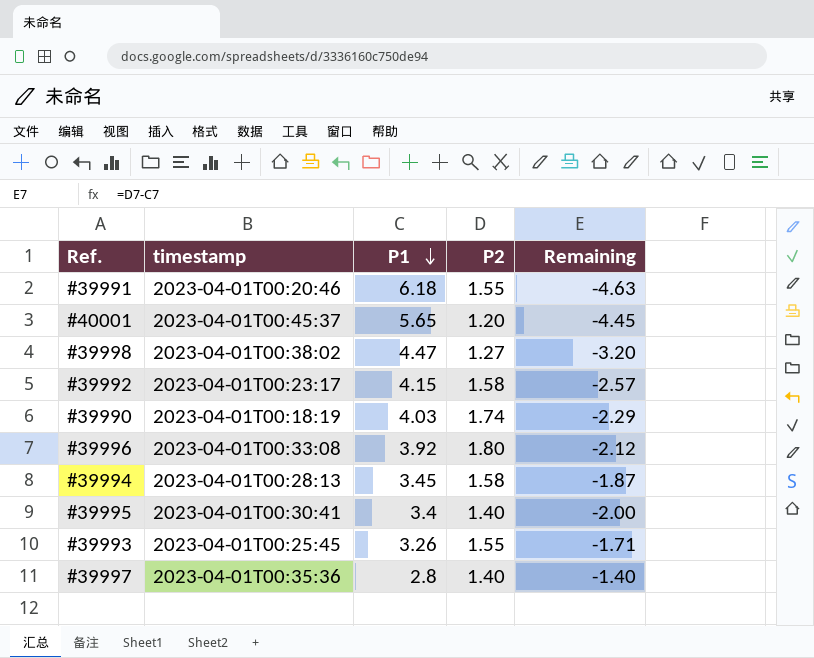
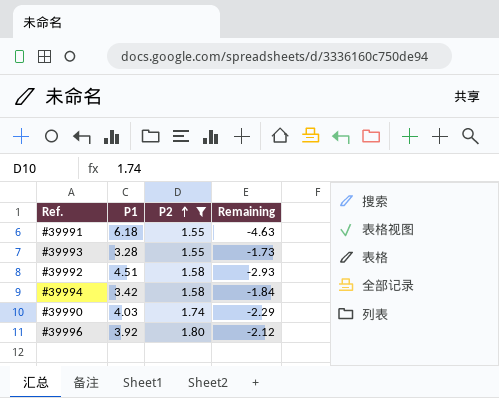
filter: none -> P2 >= 1.55
row order: P1 descending -> P2 ascending
column timestamp | position: 2 -> none
#39993 | P1: 3.26 -> 3.28
#39993 | Remaining: -1.71 -> -1.73
#39992 | P1: 4.15 -> 4.51
#39992 | Remaining: -2.57 -> -2.93
#39994 | P1: 3.45 -> 3.42
#39994 | Remaining: -1.87 -> -1.84

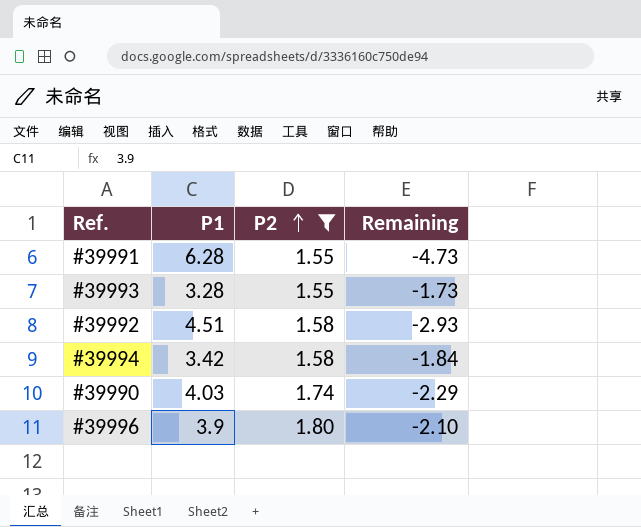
#39991 | P1: 6.18 -> 6.28
#39991 | Remaining: -4.63 -> -4.73
#39996 | P1: 3.92 -> 3.9
#39996 | Remaining: -2.12 -> -2.10

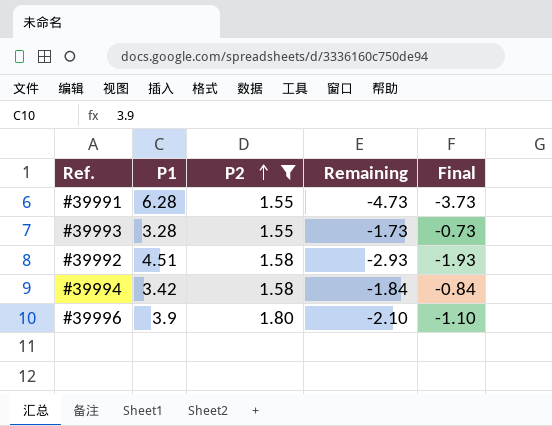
column Final | formula: none -> [Remaining] + 1
row #39990: 4.03 | 1.74 | -2.29 -> none

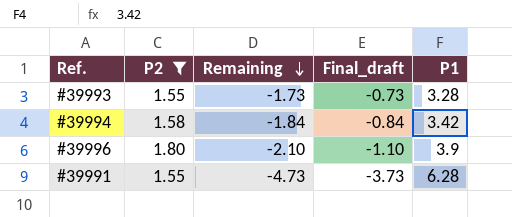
row order: P2 ascending -> Remaining descending
column name: Final -> Final_draft
column P1 | position: 2 -> 5
row #39992: 4.51 | 1.58 | -2.93 | -1.93 -> none

